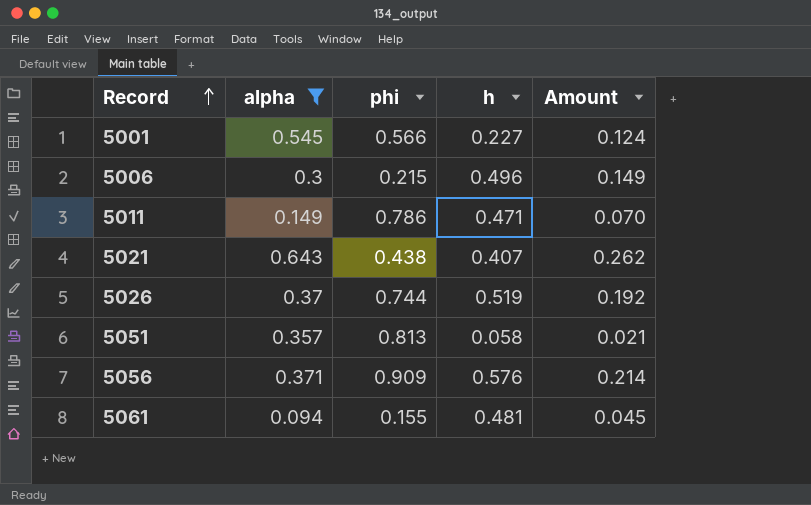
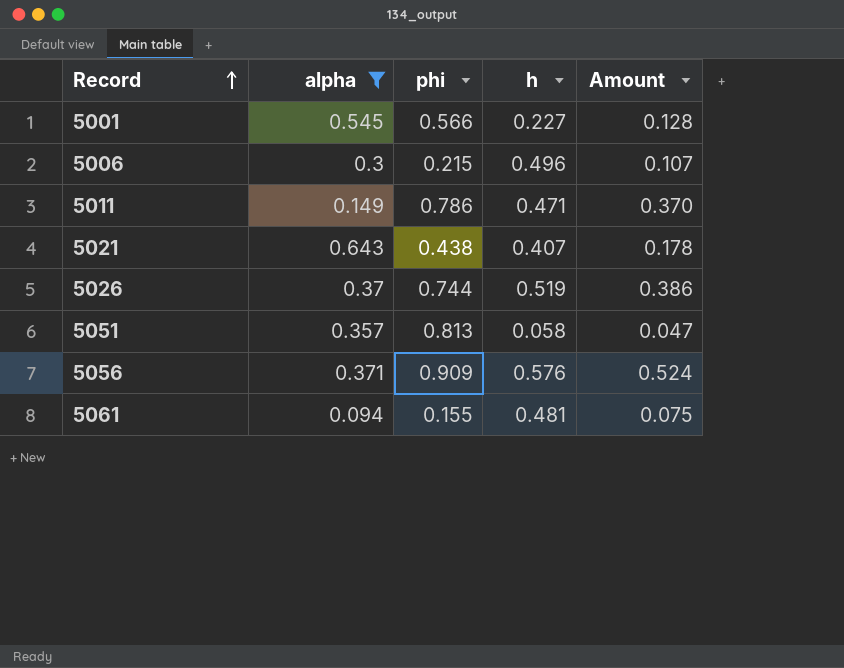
column Amount | formula: [alpha] * [h] -> [phi] * [h]

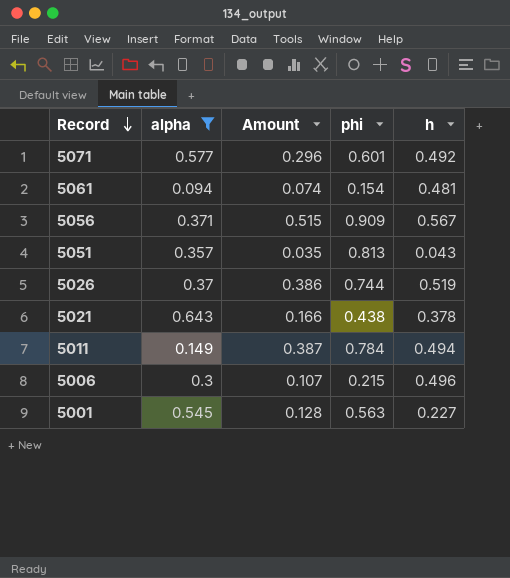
row order: Record ascending -> Record descending
column Amount | position: 5 -> 3
row 5071: none -> 0.577 | 0.296 | 0.601 | 0.492
5061 | Amount: 0.075 -> 0.074
5061 | phi: 0.155 -> 0.154
5056 | Amount: 0.524 -> 0.515
5056 | h: 0.576 -> 0.567
5051 | Amount: 0.047 -> 0.035
5051 | h: 0.058 -> 0.043
5021 | Amount: 0.178 -> 0.166
5021 | h: 0.407 -> 0.378
5011 | Amount: 0.370 -> 0.387
5011 | phi: 0.786 -> 0.784
5011 | h: 0.471 -> 0.494
5001 | phi: 0.566 -> 0.563

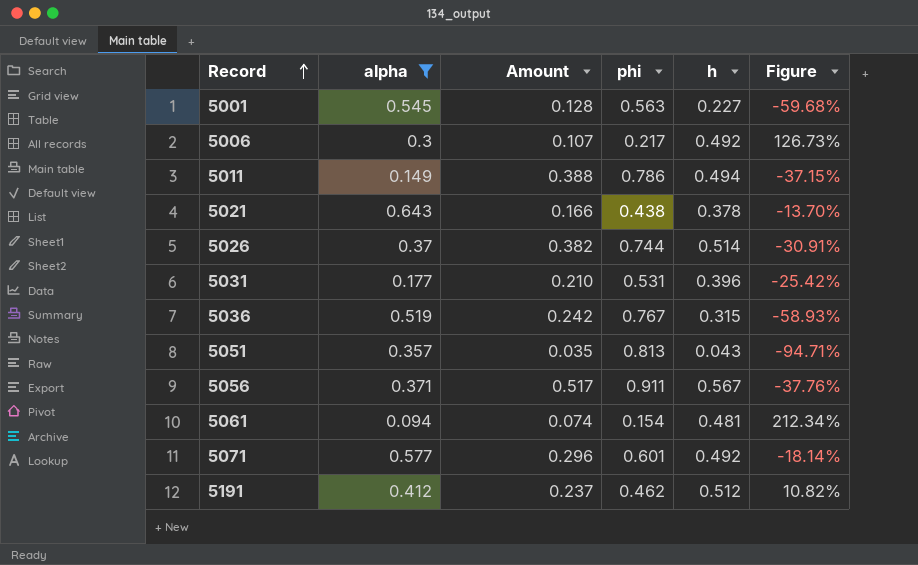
row order: Record descending -> Record ascending
column Figure | formula: none -> ([h] - [phi]) / [phi]
5006 | phi: 0.215 -> 0.217
5006 | h: 0.496 -> 0.492
5011 | Amount: 0.387 -> 0.388
5011 | phi: 0.784 -> 0.786
5026 | Amount: 0.386 -> 0.382
5026 | h: 0.519 -> 0.514
row 5031: none -> 0.177 | 0.210 | 0.531 | 0.396 | -25.42%
row 5036: none -> 0.519 | 0.242 | 0.767 | 0.315 | -58.93%
5056 | Amount: 0.515 -> 0.517
5056 | phi: 0.909 -> 0.911
row 5191: none -> 0.412 | 0.237 | 0.462 | 0.512 | 10.82%

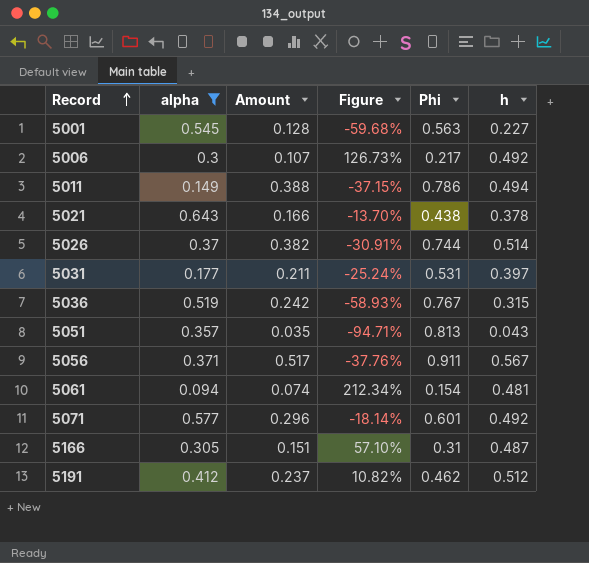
column Figure | position: 6 -> 4
column name: phi -> Phi
5031 | Amount: 0.210 -> 0.211
5031 | Figure: -25.42% -> -25.24%
5031 | h: 0.396 -> 0.397
row 5166: none -> 0.305 | 0.151 | 57.10% | 0.31 | 0.487

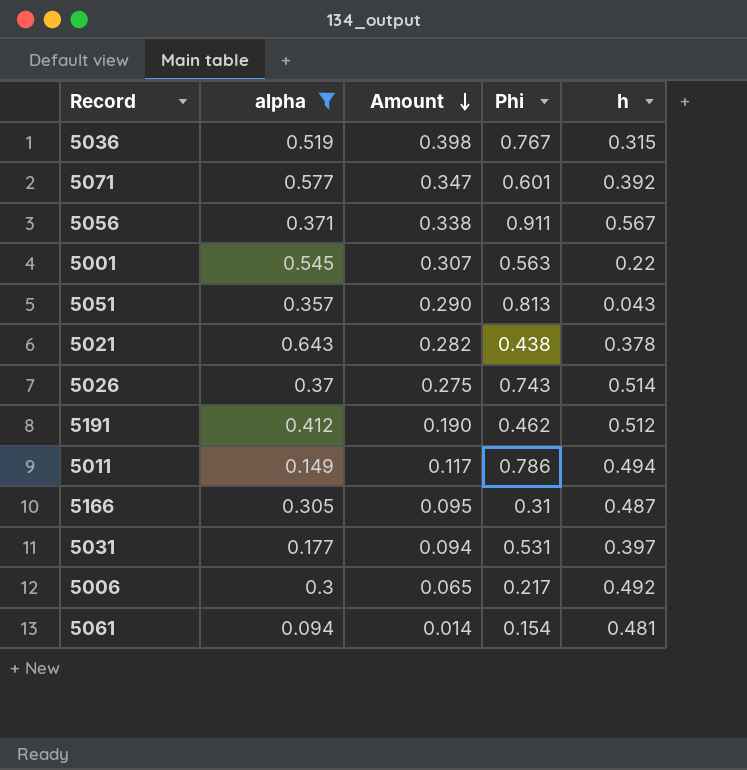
row order: Record ascending -> Amount descending
column Figure | formula: ([h] - [Phi]) / [Phi] -> none
column Amount | formula: [Phi] * [h] -> [alpha] * [Phi]
5071 | h: 0.492 -> 0.392
5001 | h: 0.227 -> 0.22
5026 | Phi: 0.744 -> 0.743

